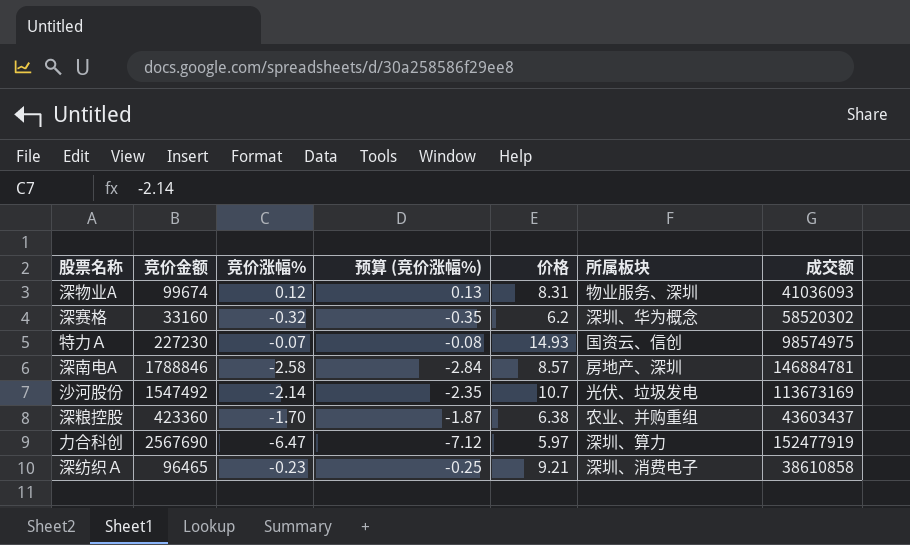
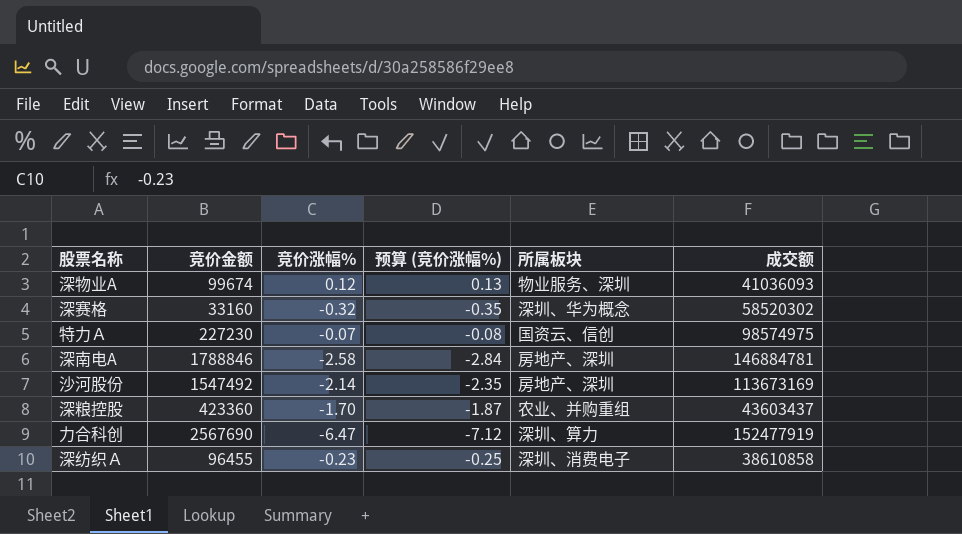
column 价格 | position: 5 -> none
沙河股份 | 所属板块: 光伏、垃圾发电 -> 房地产、深圳
深纺织Ａ | 竞价金额: 96465 -> 96455

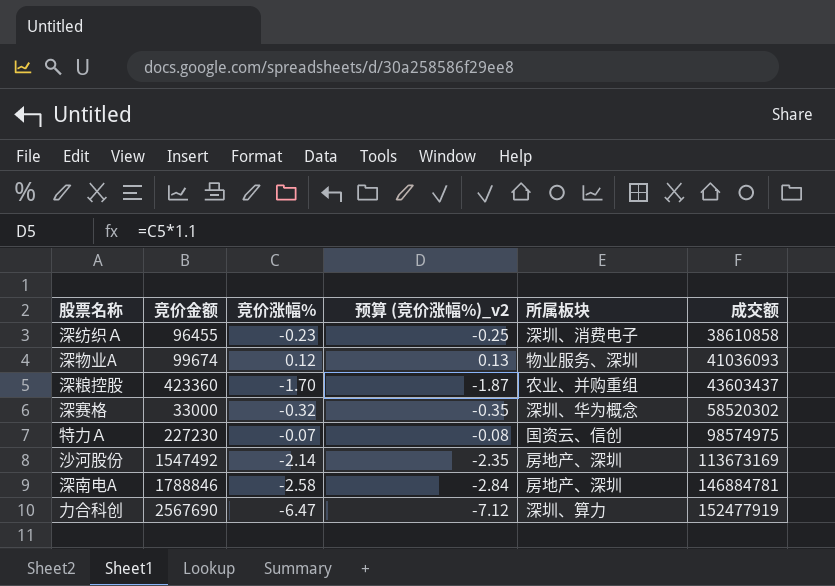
row order: none -> 成交额 ascending
column name: 预算 (竞价涨幅%) -> 预算 (竞价涨幅%)_v2
深赛格 | 竞价金额: 33160 -> 33000

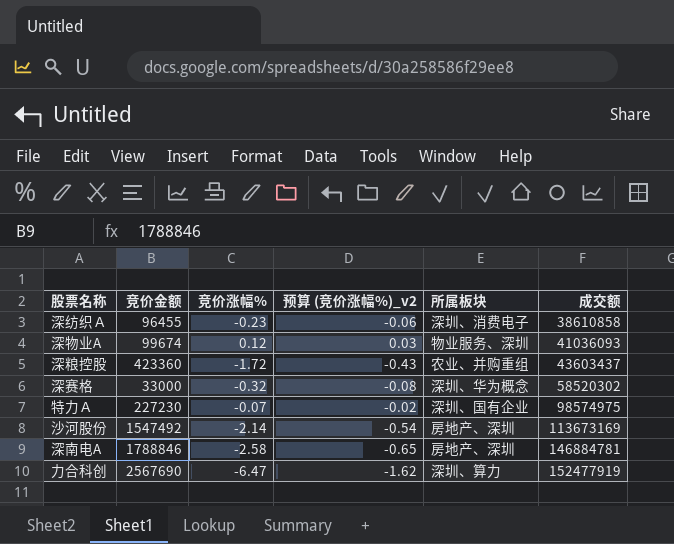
column 预算 (竞价涨幅%)_v2 | formula: [竞价涨幅%] * 1.1 -> [竞价涨幅%] * 0.25
深粮控股 | 竞价涨幅%: -1.70 -> -1.72
特力Ａ | 所属板块: 国资云、信创 -> 深圳、国有企业

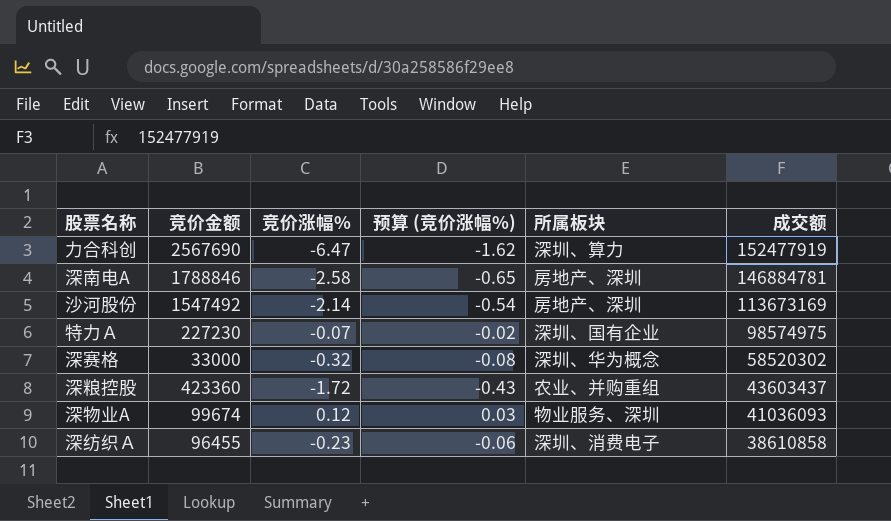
row order: 成交额 ascending -> 成交额 descending
column name: 预算 (竞价涨幅%)_v2 -> 预算 (竞价涨幅%)

